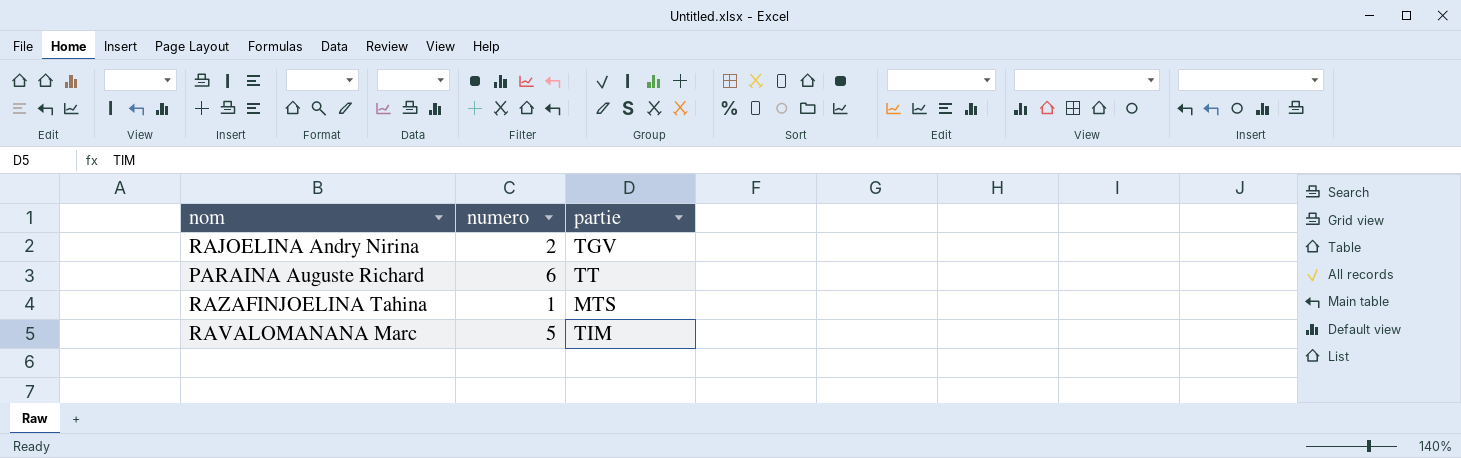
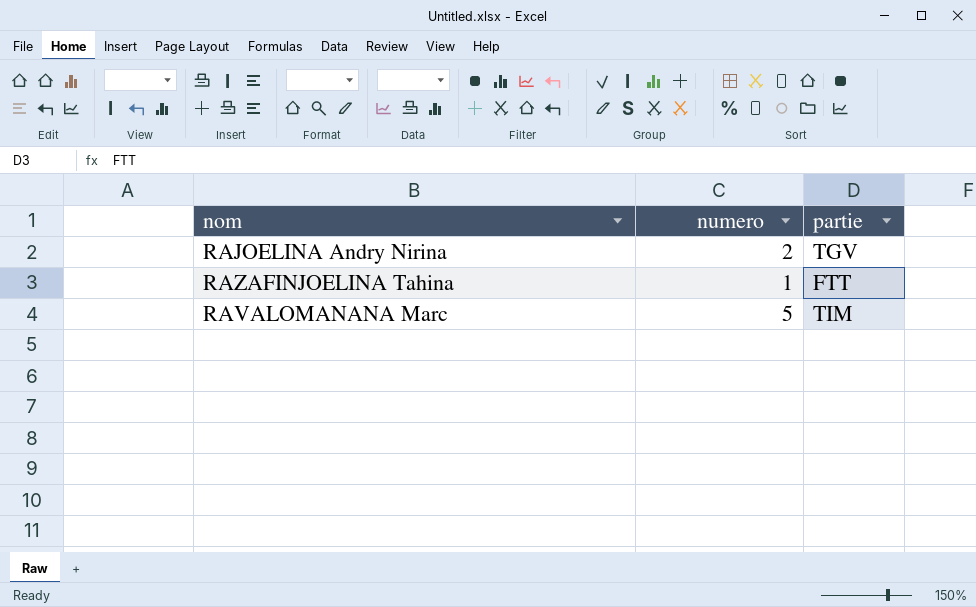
row PARAINA Auguste Richard: 6 | TT -> none
RAZAFINJOELINA Tahina | partie: MTS -> FTT

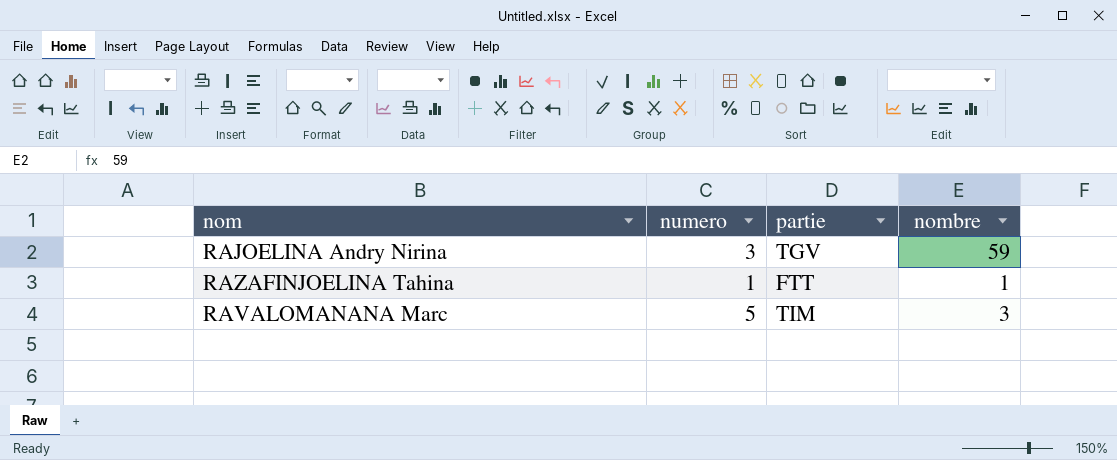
column nombre | position: none -> 4
RAJOELINA Andry Nirina | numero: 2 -> 3

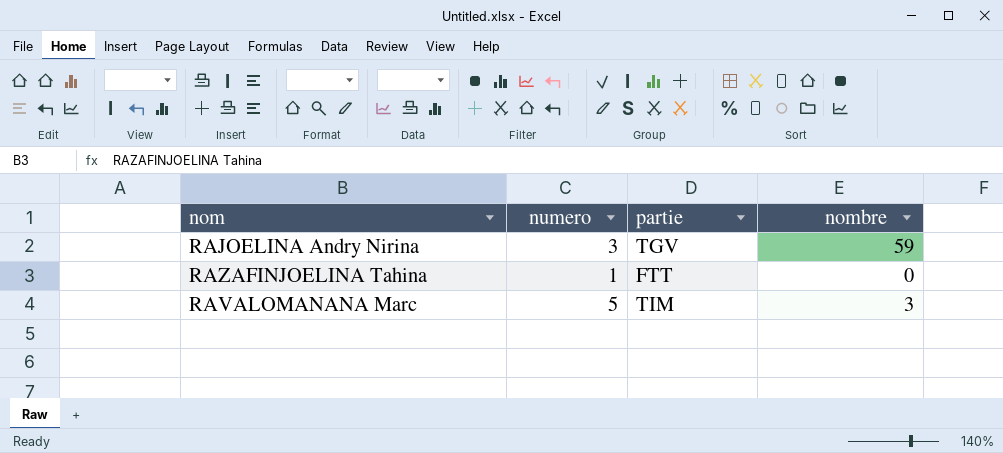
RAZAFINJOELINA Tahina | nombre: 1 -> 0

